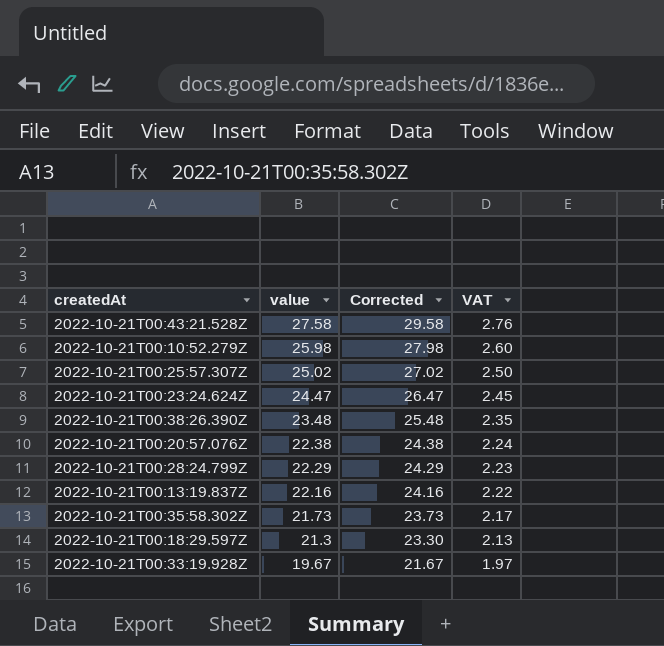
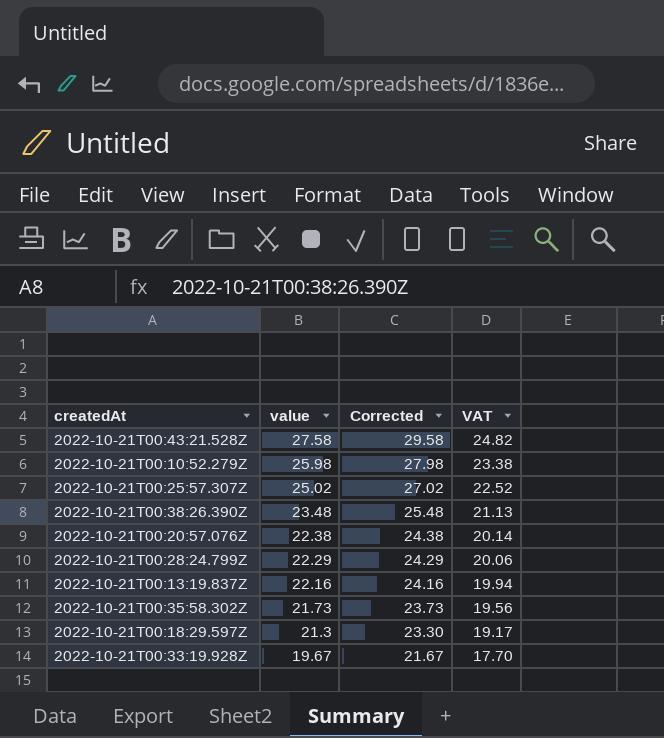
column VAT | formula: [value] * 0.1 -> [value] * 0.9
row 2022-10-21T00:23:24.624Z: 24.47 | 26.47 | 2.45 -> none

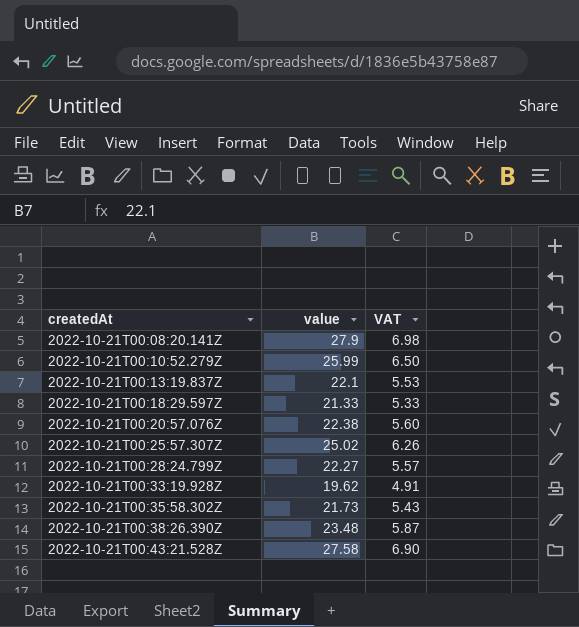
row order: value descending -> createdAt ascending
column Corrected | formula: [value] + 2 -> none
column VAT | formula: [value] * 0.9 -> [value] * 0.25
row 2022-10-21T00:08:20.141Z: none -> 27.9 | 6.98
2022-10-21T00:10:52.279Z | value: 25.98 -> 25.99
2022-10-21T00:13:19.837Z | value: 22.16 -> 22.1
2022-10-21T00:18:29.597Z | value: 21.3 -> 21.33
2022-10-21T00:28:24.799Z | value: 22.29 -> 22.27
2022-10-21T00:33:19.928Z | value: 19.67 -> 19.62

